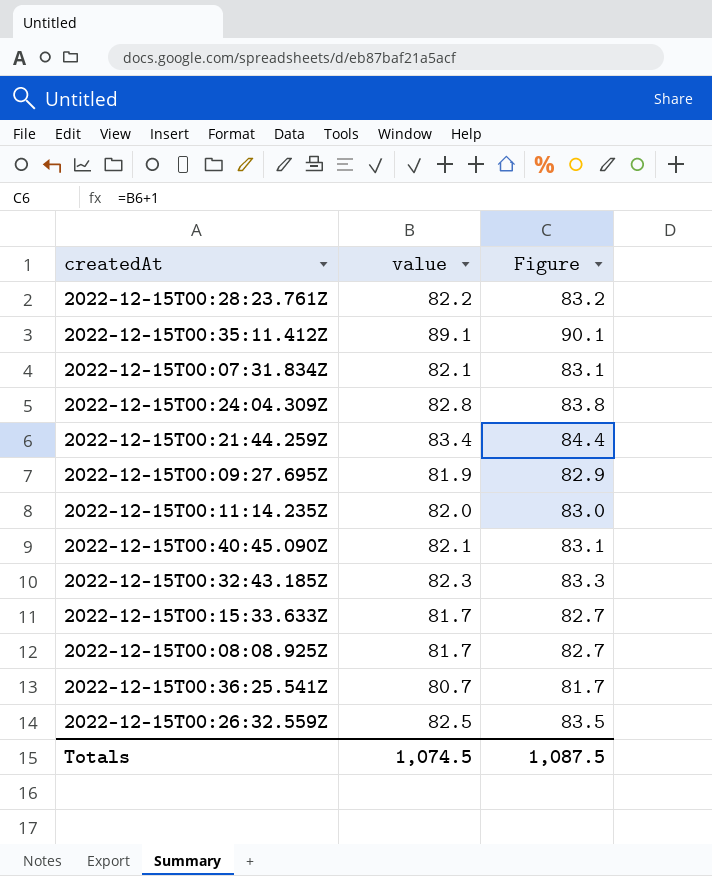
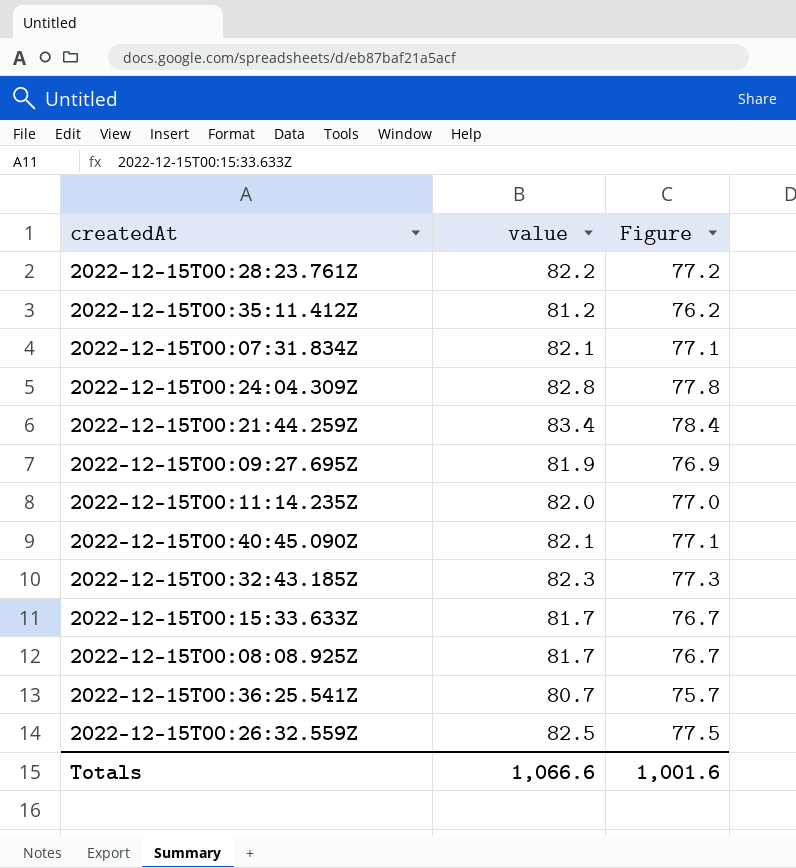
column Figure | formula: [value] + 1 -> [value] - 5
2022-12-15T00:35:11.412Z | value: 89.1 -> 81.2
Totals | value: 1,074.5 -> 1,066.6
Totals | Figure: 1,087.5 -> 1,001.6

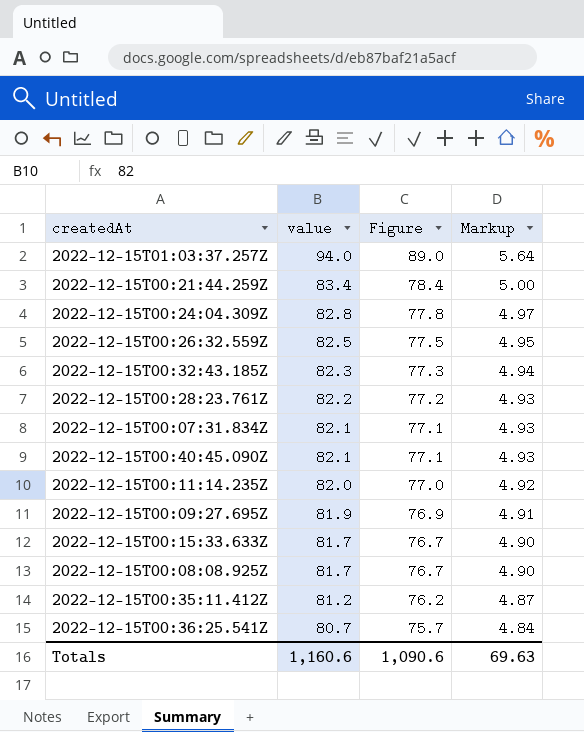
row order: none -> value descending
column Markup | formula: none -> [value] * 0.06
row 2022-12-15T01:03:37.257Z: none -> 94.0 | 89.0 | 5.64
Totals | value: 1,066.6 -> 1,160.6
Totals | Figure: 1,001.6 -> 1,090.6

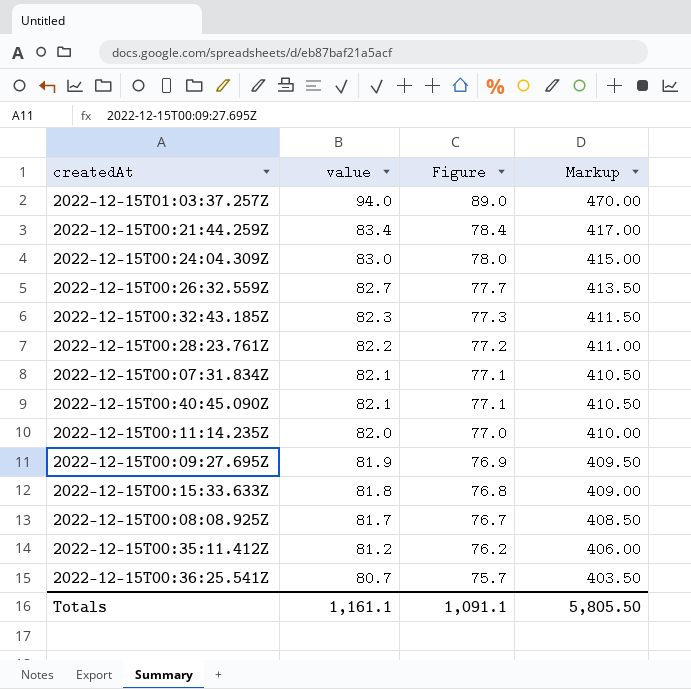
column Markup | formula: [value] * 0.06 -> [value] * 5
2022-12-15T00:24:04.309Z | value: 82.8 -> 83.0
2022-12-15T00:24:04.309Z | Figure: 77.8 -> 78.0
2022-12-15T00:26:32.559Z | value: 82.5 -> 82.7
2022-12-15T00:26:32.559Z | Figure: 77.5 -> 77.7
2022-12-15T00:15:33.633Z | value: 81.7 -> 81.8
2022-12-15T00:15:33.633Z | Figure: 76.7 -> 76.8
Totals | value: 1,160.6 -> 1,161.1
Totals | Figure: 1,090.6 -> 1,091.1
Totals | Markup: 69.63 -> 5,805.50

